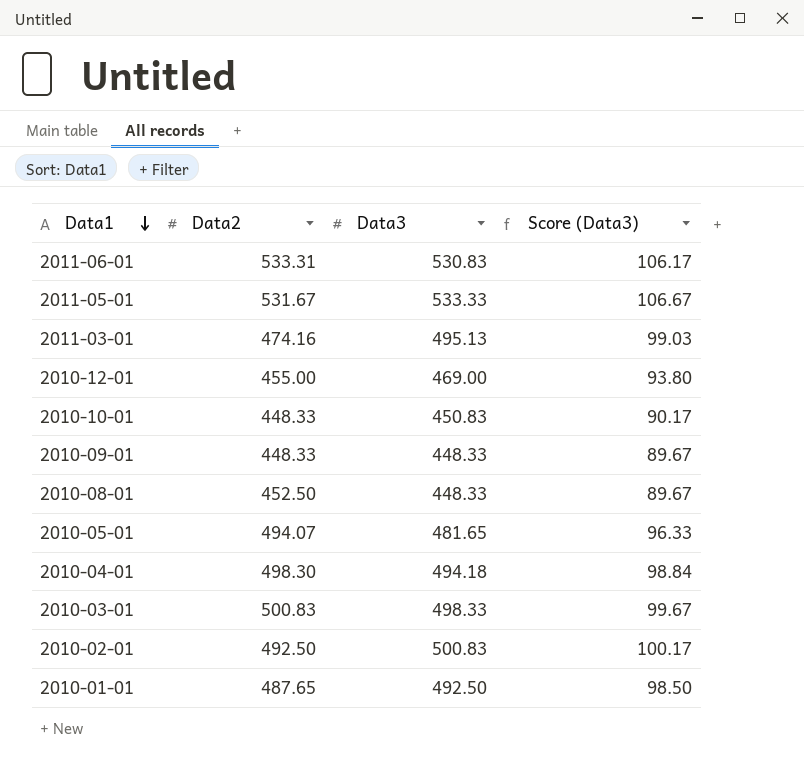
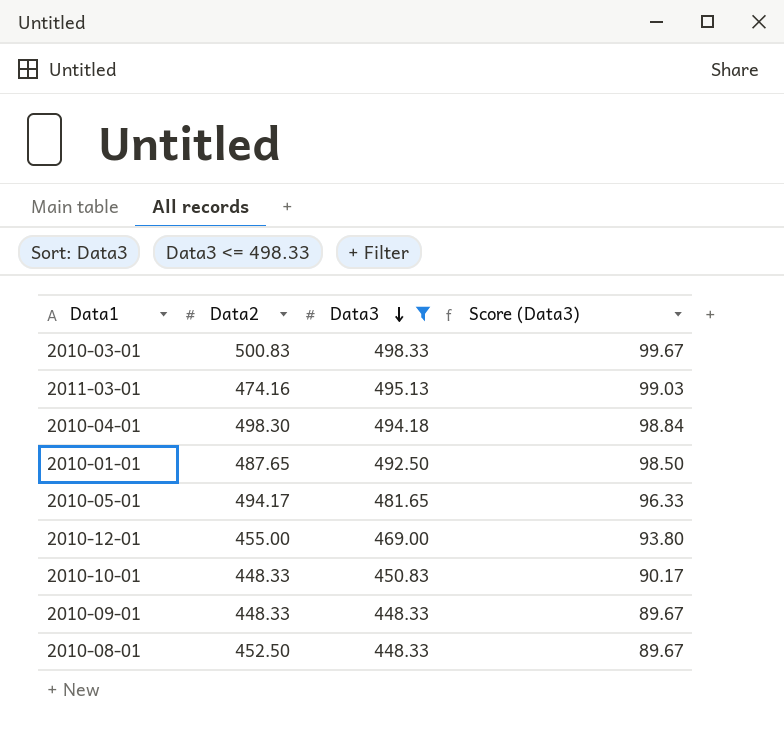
filter: none -> Data3 <= 498.33
row order: Data1 descending -> Data3 descending
2010-05-01 | Data2: 494.07 -> 494.17

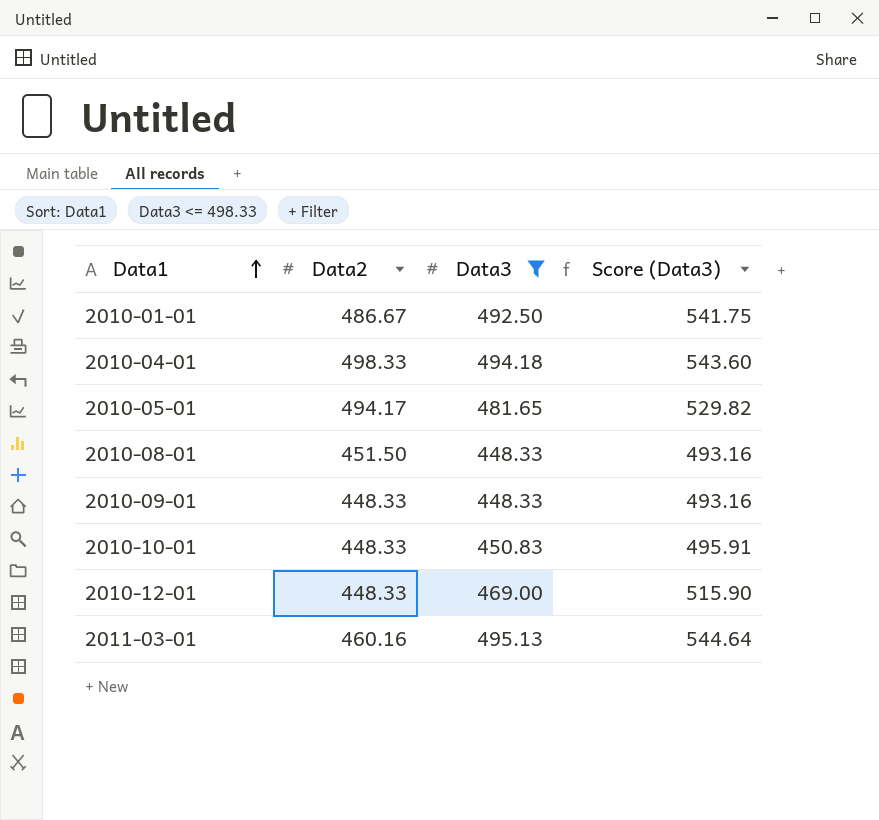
row order: Data3 descending -> Data1 ascending
column Score (Data3) | formula: [Data3] * 0.2 -> [Data3] * 1.1
row 2010-03-01: 500.83 | 498.33 | 99.67 -> none
2010-01-01 | Data2: 487.65 -> 486.67
2010-04-01 | Data2: 498.30 -> 498.33
2010-08-01 | Data2: 452.50 -> 451.50
2010-12-01 | Data2: 455.00 -> 448.33
2011-03-01 | Data2: 474.16 -> 460.16

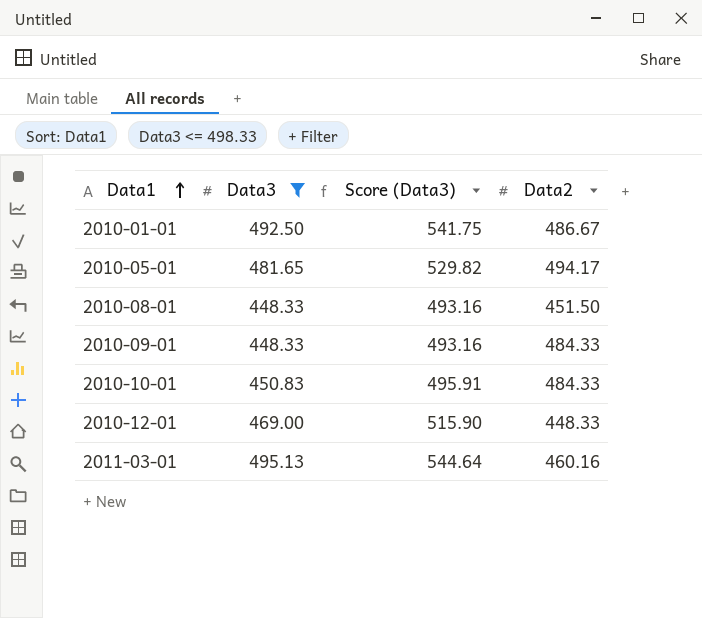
column Data2 | position: 2 -> 4
row 2010-04-01: 498.33 | 494.18 | 543.60 -> none
2010-09-01 | Data2: 448.33 -> 484.33
2010-10-01 | Data2: 448.33 -> 484.33

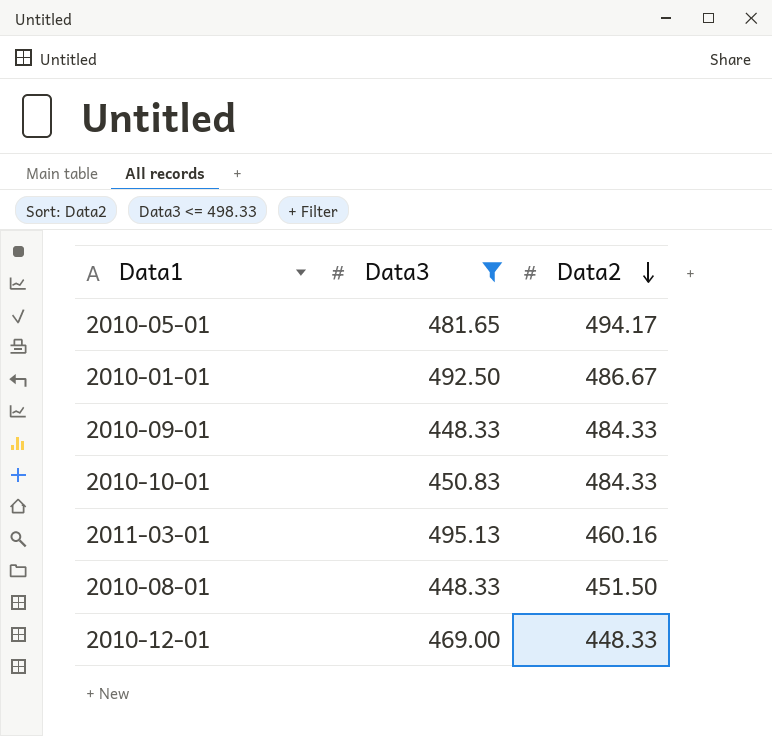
row order: Data1 ascending -> Data2 descending
column Score (Data3) | formula: [Data3] * 1.1 -> none

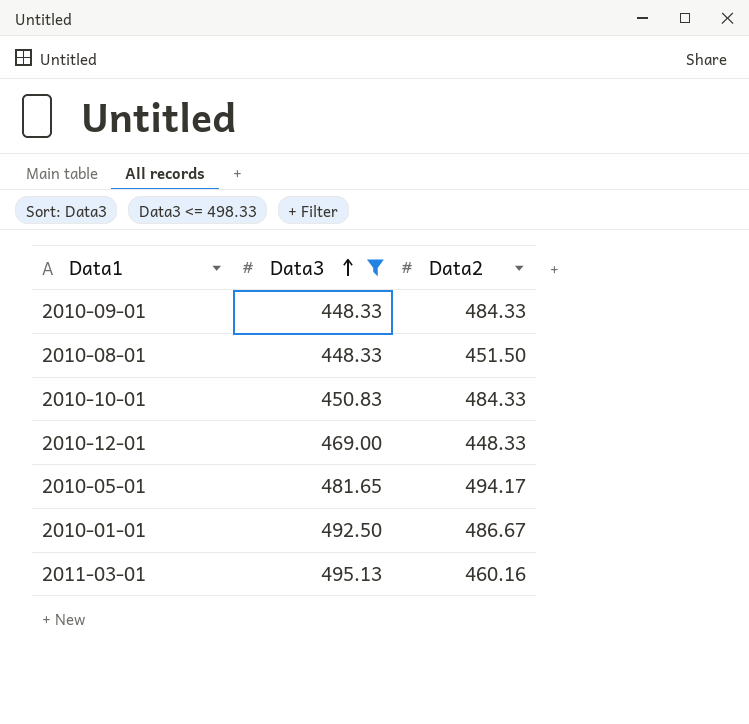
row order: Data2 descending -> Data3 ascending

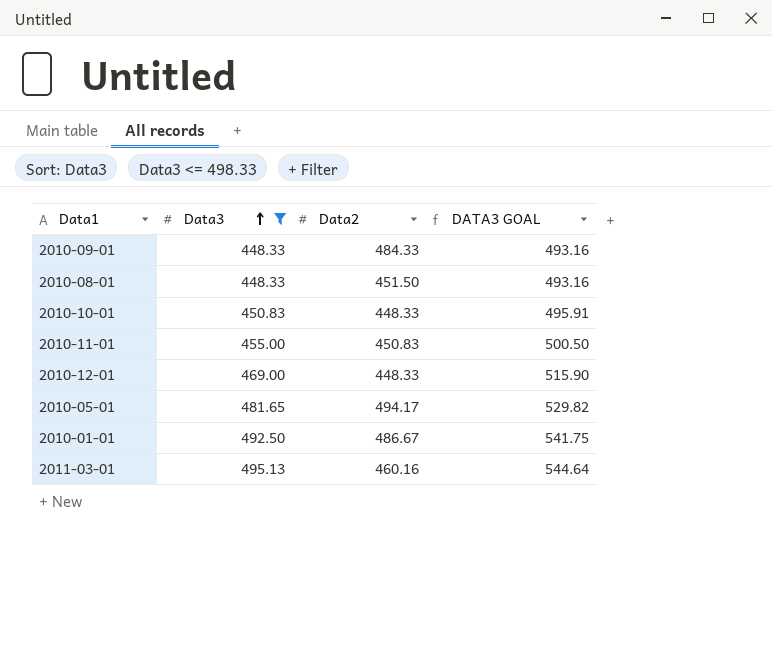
column DATA3 GOAL | formula: none -> [Data3] * 1.1
2010-10-01 | Data2: 484.33 -> 448.33
row 2010-11-01: none -> 455.00 | 450.83 | 500.50

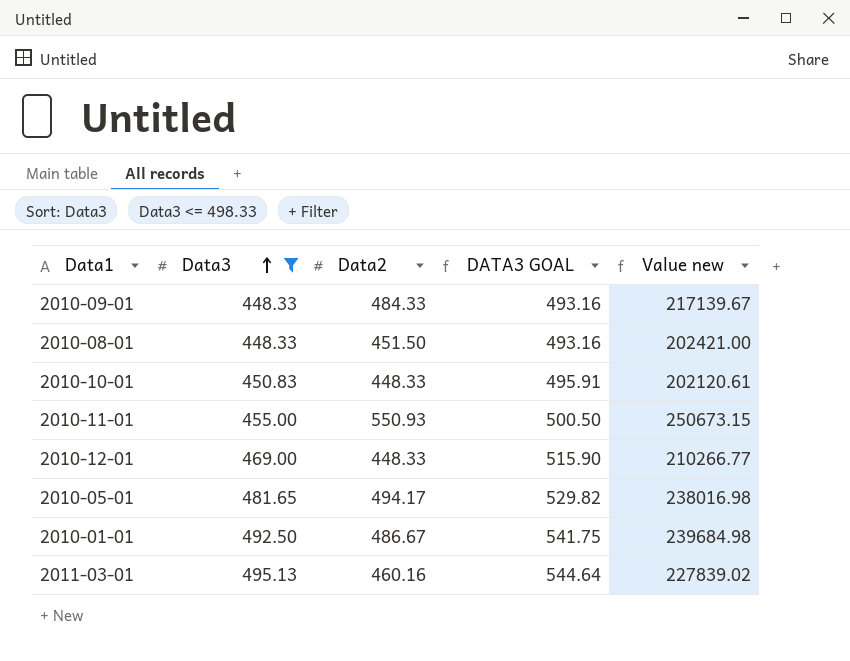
column Value new | formula: none -> [Data3] * [Data2]
2010-11-01 | Data2: 450.83 -> 550.93

